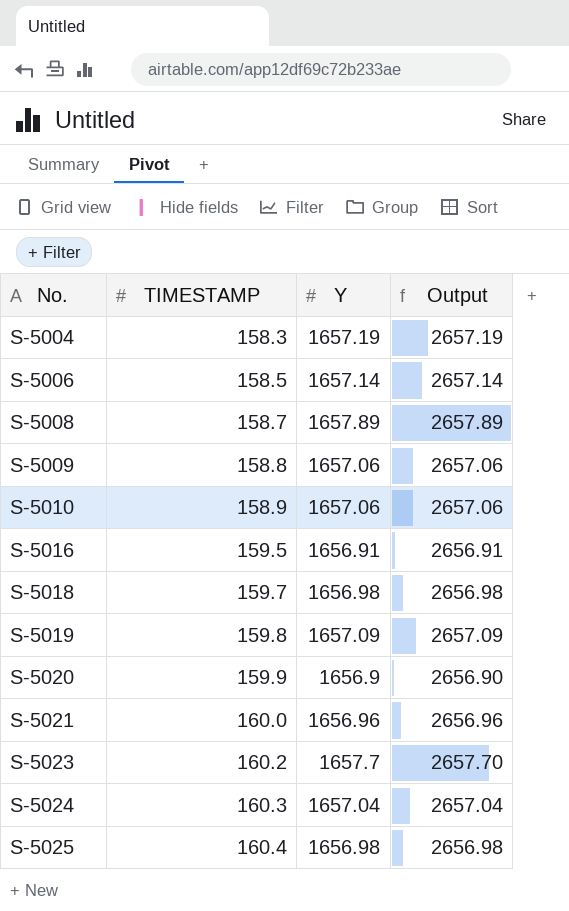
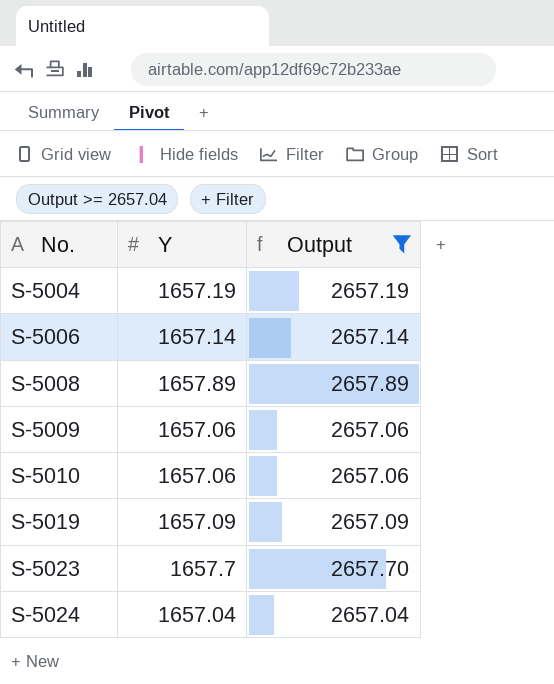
filter: none -> Output >= 2657.04
column TIMESTAMP | position: 2 -> none

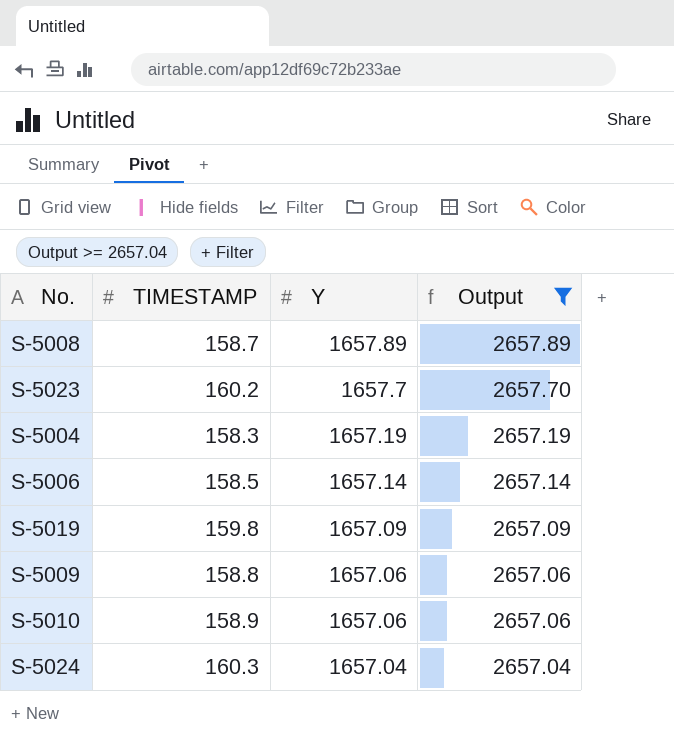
row order: No. ascending -> Y descending
column TIMESTAMP | position: none -> 2

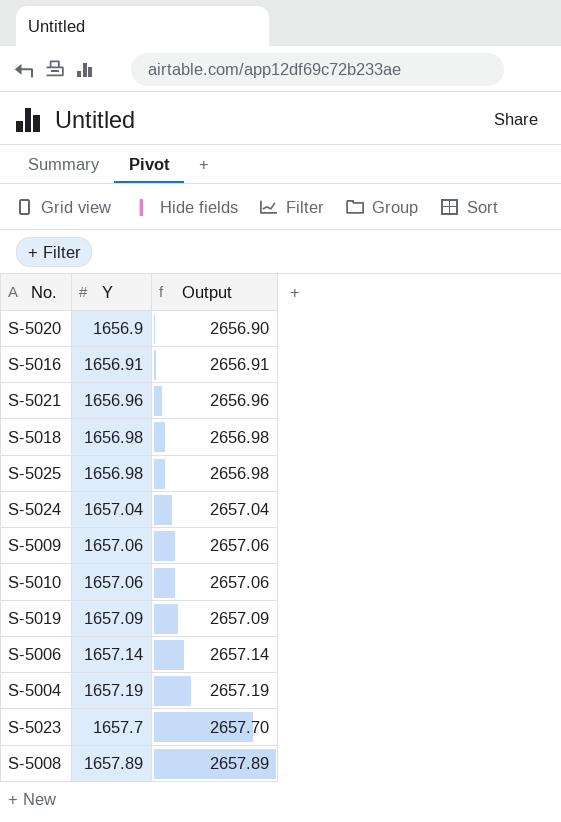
filter: Output >= 2657.04 -> none
row order: Y descending -> Y ascending
column TIMESTAMP | position: 2 -> none

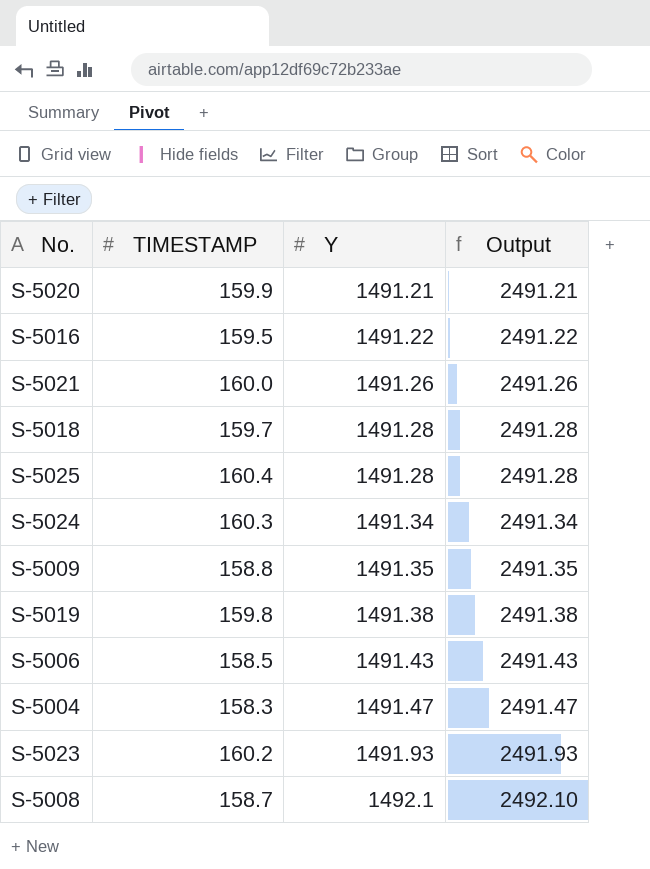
column TIMESTAMP | position: none -> 2
row S-5010: 1657.06 | 2657.06 -> none
S-5020 | Y: 1656.9 -> 1491.21
S-5020 | Output: 2656.90 -> 2491.21
S-5016 | Y: 1656.91 -> 1491.22
S-5016 | Output: 2656.91 -> 2491.22
S-5021 | Y: 1656.96 -> 1491.26
S-5021 | Output: 2656.96 -> 2491.26
S-5018 | Y: 1656.98 -> 1491.28
S-5018 | Output: 2656.98 -> 2491.28
S-5025 | Y: 1656.98 -> 1491.28
S-5025 | Output: 2656.98 -> 2491.28
S-5024 | Y: 1657.04 -> 1491.34
S-5024 | Output: 2657.04 -> 2491.34
S-5009 | Y: 1657.06 -> 1491.35
S-5009 | Output: 2657.06 -> 2491.35
S-5019 | Y: 1657.09 -> 1491.38
S-5019 | Output: 2657.09 -> 2491.38
S-5006 | Y: 1657.14 -> 1491.43
S-5006 | Output: 2657.14 -> 2491.43
S-5004 | Y: 1657.19 -> 1491.47
S-5004 | Output: 2657.19 -> 2491.47
S-5023 | Y: 1657.7 -> 1491.93
S-5023 | Output: 2657.70 -> 2491.93
S-5008 | Y: 1657.89 -> 1492.1
S-5008 | Output: 2657.89 -> 2492.10

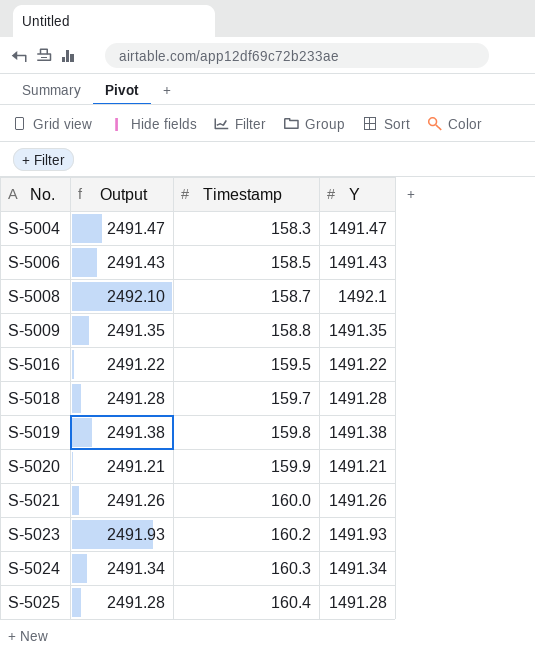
row order: Y ascending -> No. ascending
column Output | position: 4 -> 2
column name: TIMESTAMP -> Timestamp

